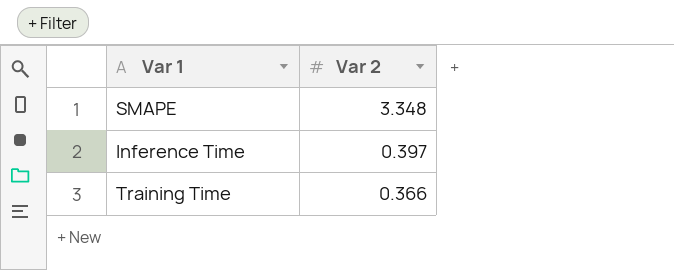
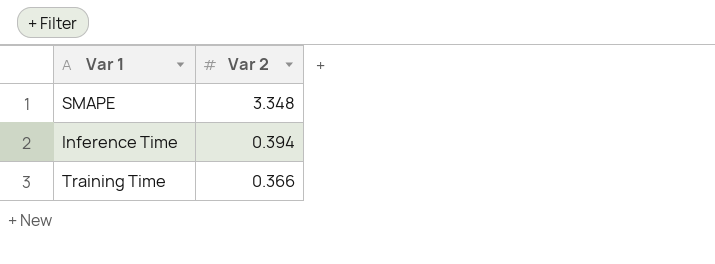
Inference Time | Var 2: 0.397 -> 0.394

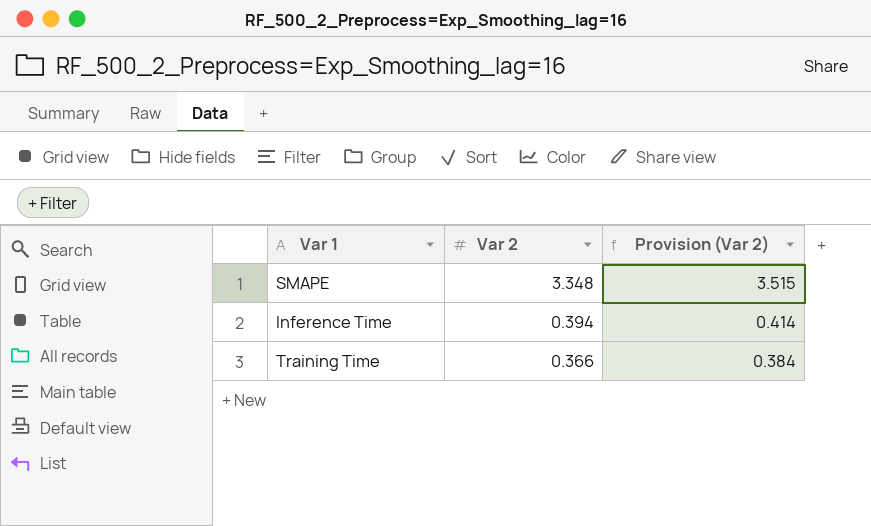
column Provision (Var 2) | formula: none -> [Var 2] * 1.05

